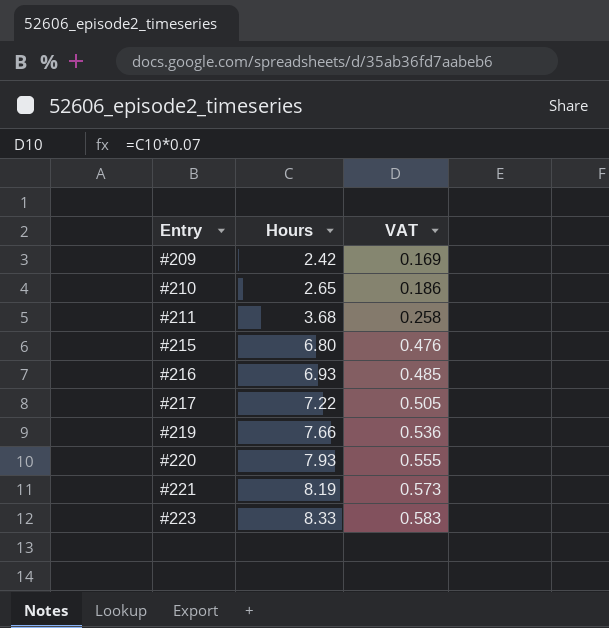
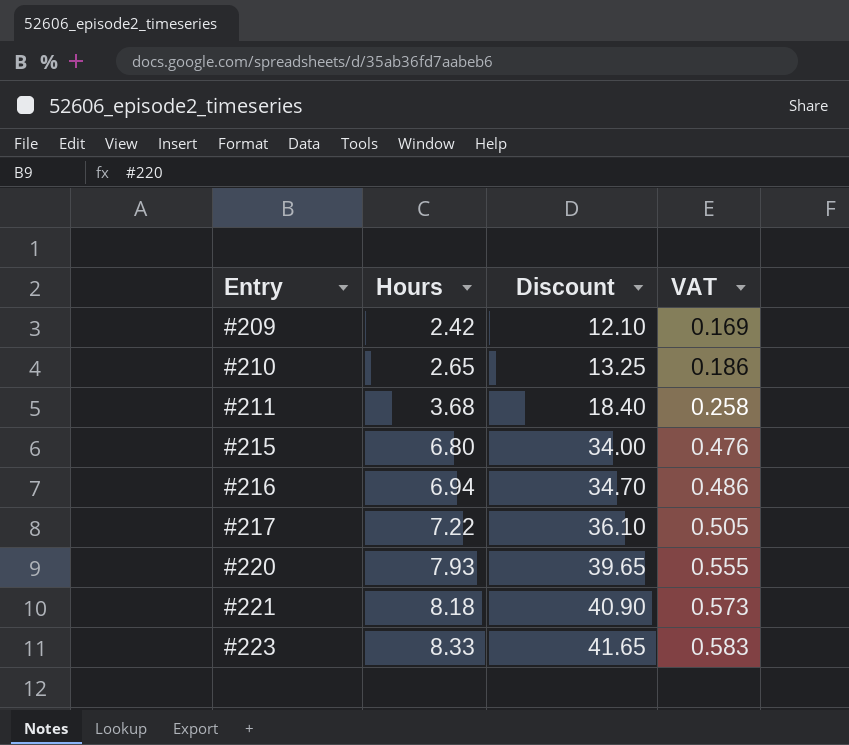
column Discount | formula: none -> [Hours] * 5
row #219: 7.66 | 0.536 -> none
#216 | Hours: 6.93 -> 6.94
#216 | VAT: 0.485 -> 0.486
#221 | Hours: 8.19 -> 8.18

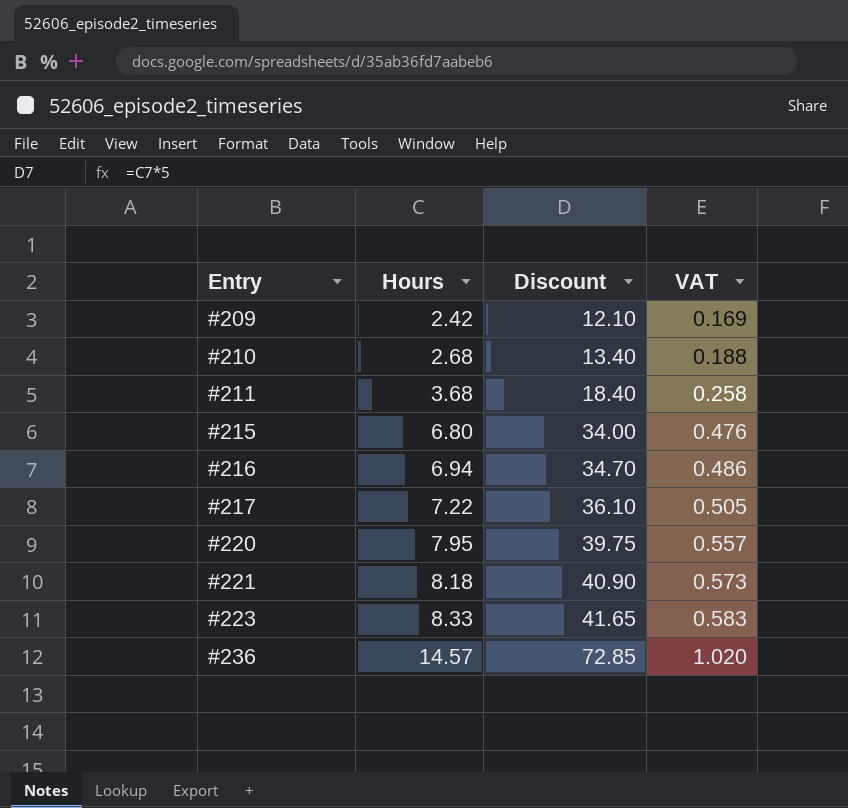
#210 | Hours: 2.65 -> 2.68
#210 | Discount: 13.25 -> 13.40
#210 | VAT: 0.186 -> 0.188
#220 | Hours: 7.93 -> 7.95
#220 | Discount: 39.65 -> 39.75
#220 | VAT: 0.555 -> 0.557
row #236: none -> 14.57 | 72.85 | 1.020

